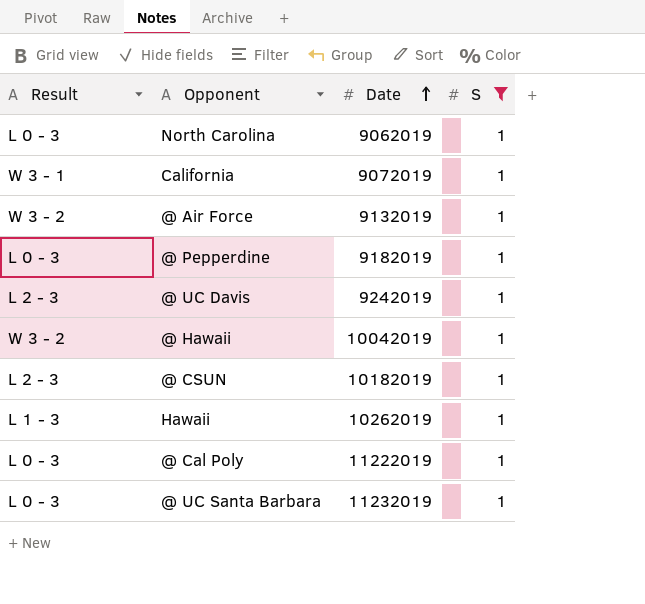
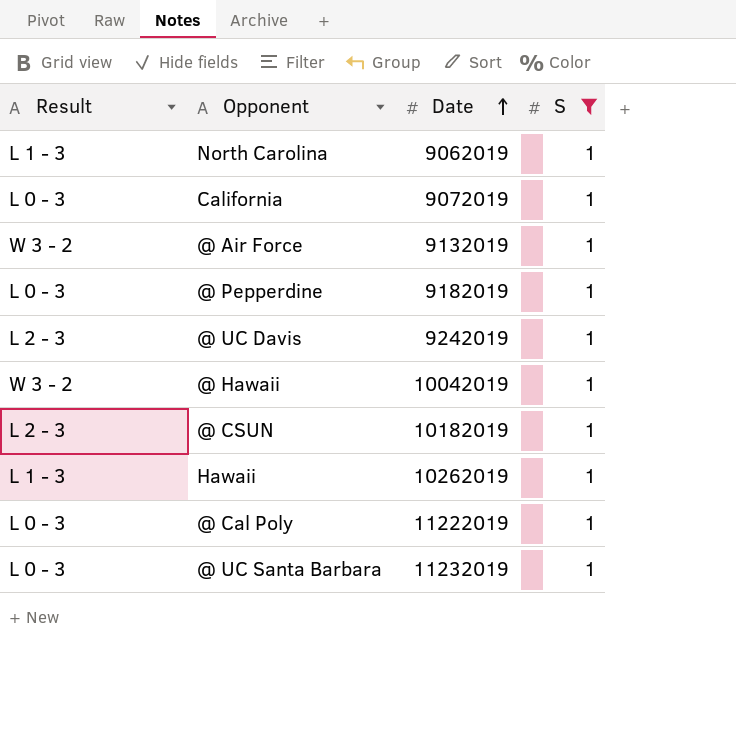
North Carolina | Result: L 0 - 3 -> L 1 - 3
California | Result: W 3 - 1 -> L 0 - 3

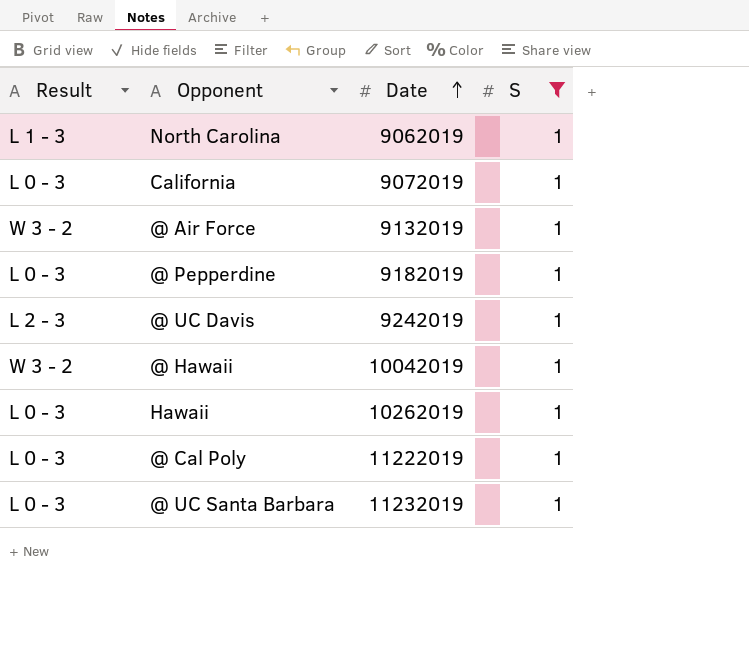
row @ CSUN: L 2 - 3 | 10182019 | 1 -> none
Hawaii | Result: L 1 - 3 -> L 0 - 3

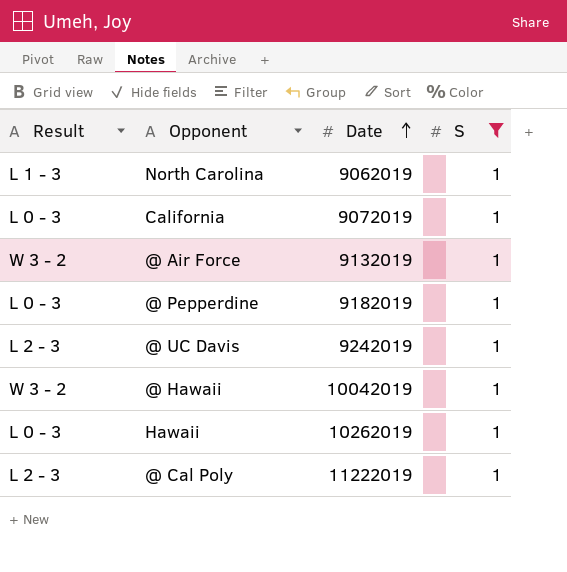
row @ UC Santa Barbara: L 0 - 3 | 11232019 | 1 -> none
@ Cal Poly | Result: L 0 - 3 -> L 2 - 3

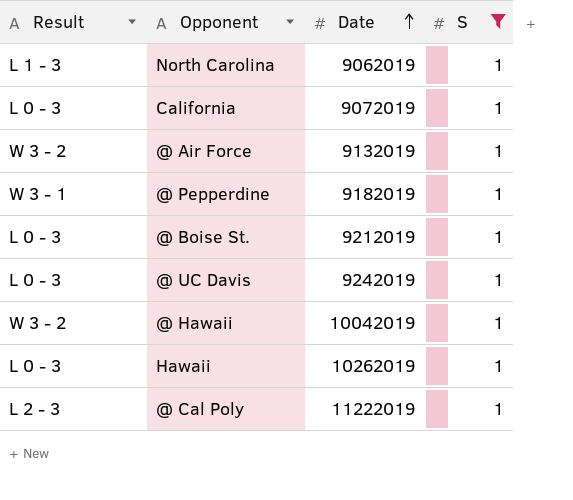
@ Pepperdine | Result: L 0 - 3 -> W 3 - 1
row @ Boise St.: none -> L 0 - 3 | 9212019 | 1
@ UC Davis | Result: L 2 - 3 -> L 0 - 3

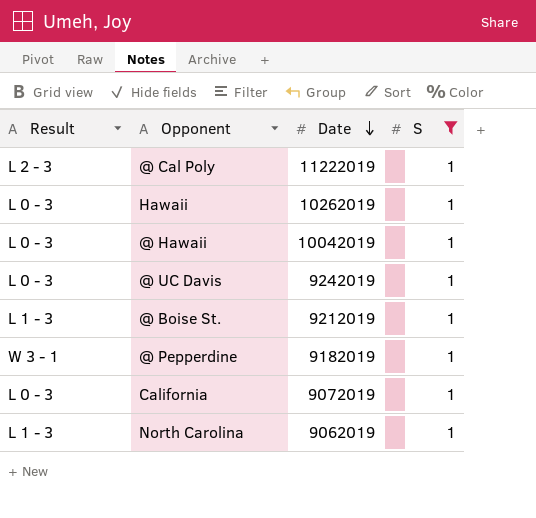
row order: Date ascending -> Date descending
row @ Air Force: W 3 - 2 | 9132019 | 1 -> none
@ Hawaii | Result: W 3 - 2 -> L 0 - 3
@ Boise St. | Result: L 0 - 3 -> L 1 - 3

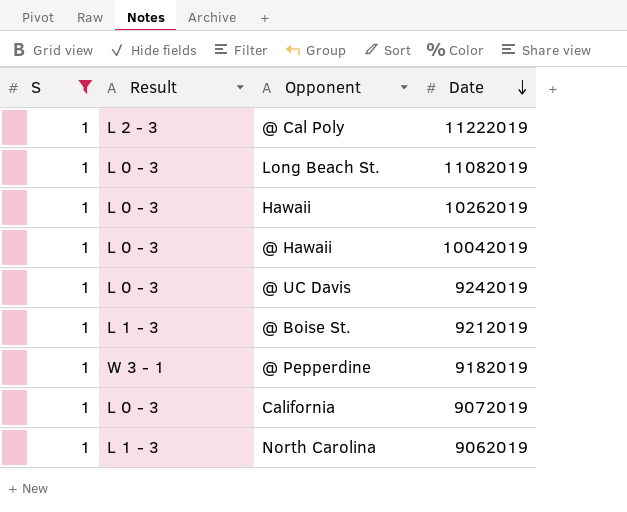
column S | position: 4 -> 1
row Long Beach St.: none -> 1 | L 0 - 3 | 11082019

